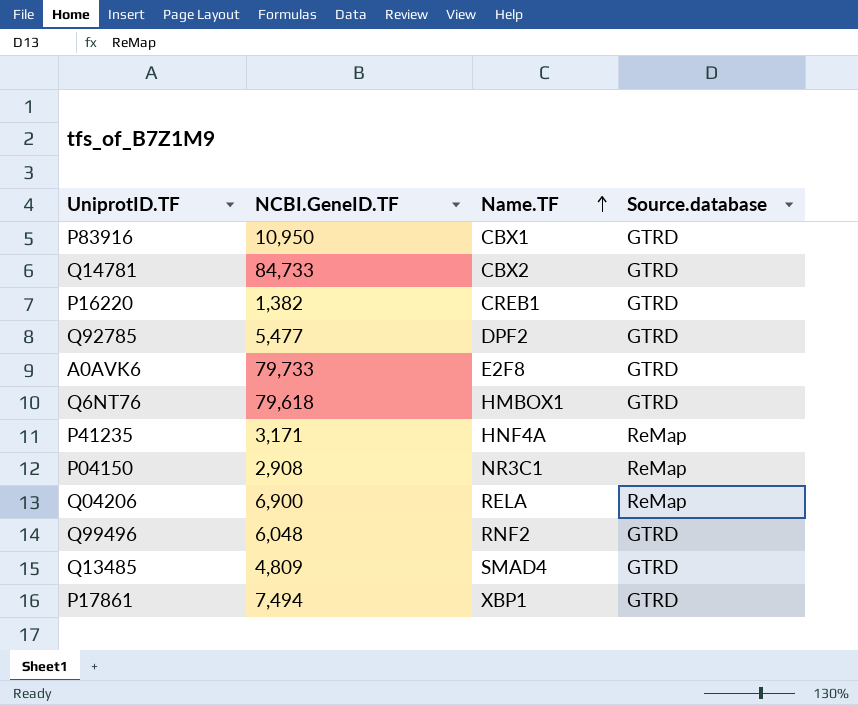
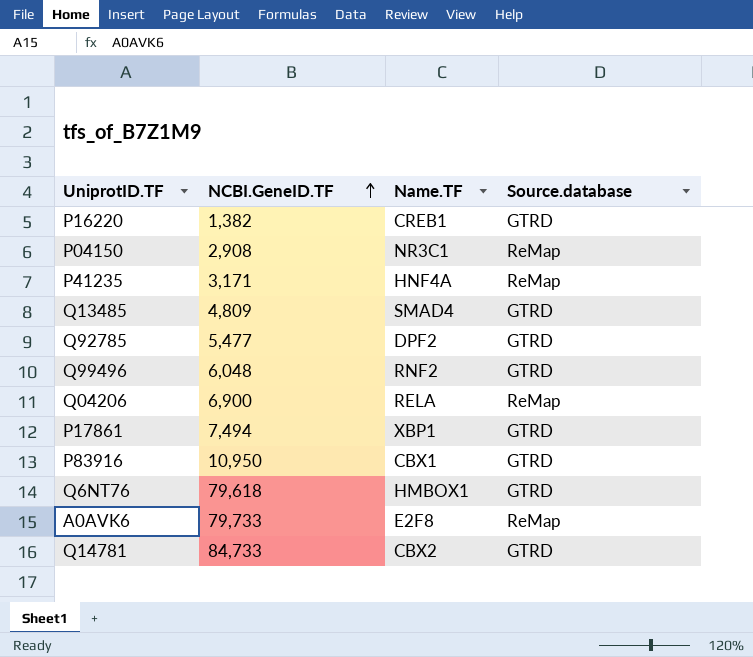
row order: Name.TF ascending -> NCBI.GeneID.TF ascending
A0AVK6 | Source.database: GTRD -> ReMap

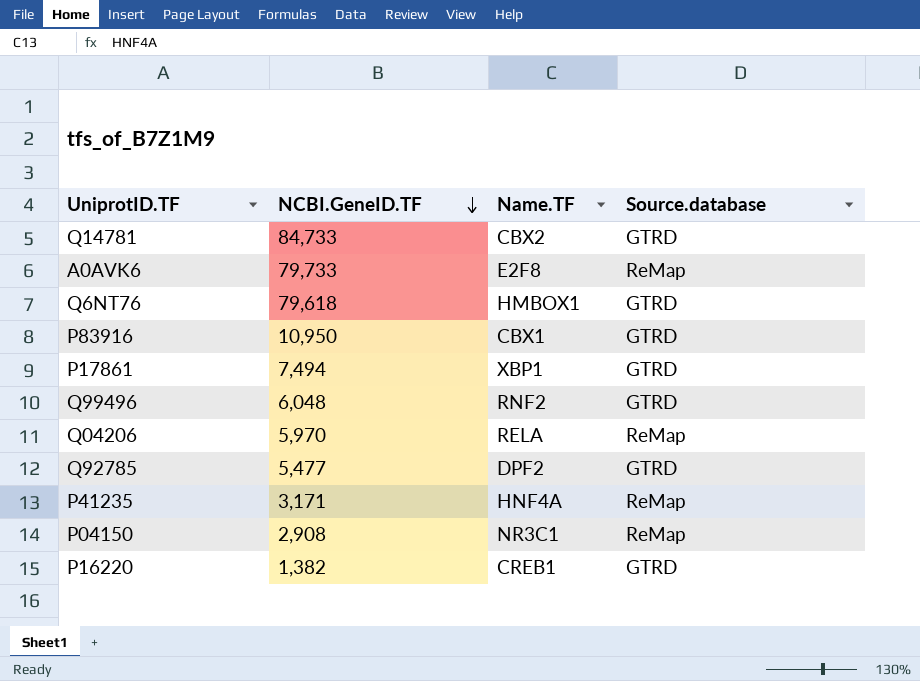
row order: NCBI.GeneID.TF ascending -> NCBI.GeneID.TF descending
row Q13485: 4,809 | SMAD4 | GTRD -> none
Q04206 | NCBI.GeneID.TF: 6,900 -> 5,970

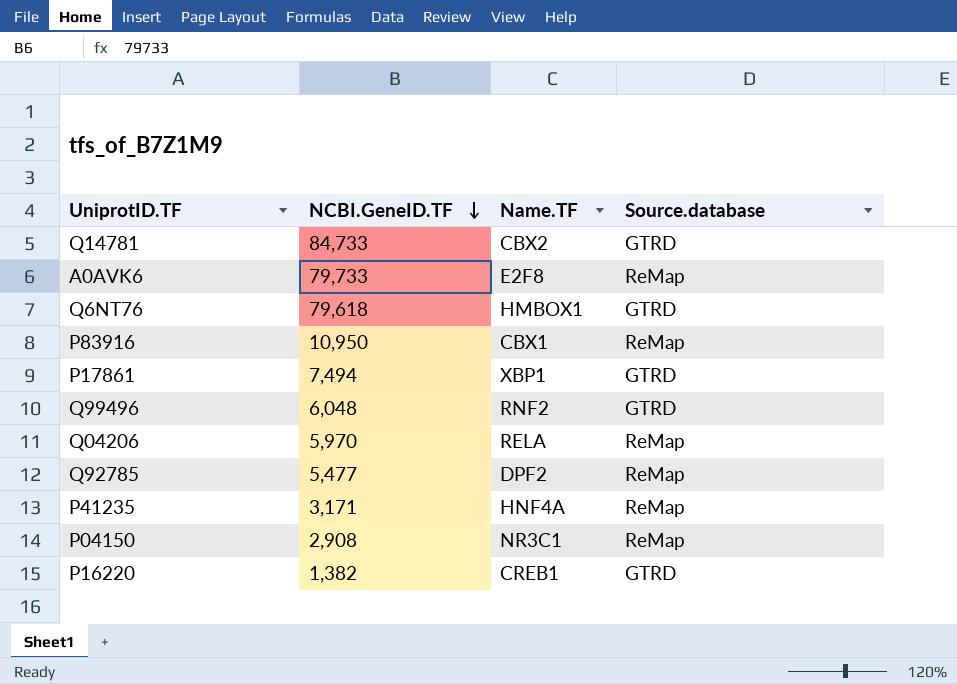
P83916 | Source.database: GTRD -> ReMap
Q92785 | Source.database: GTRD -> ReMap

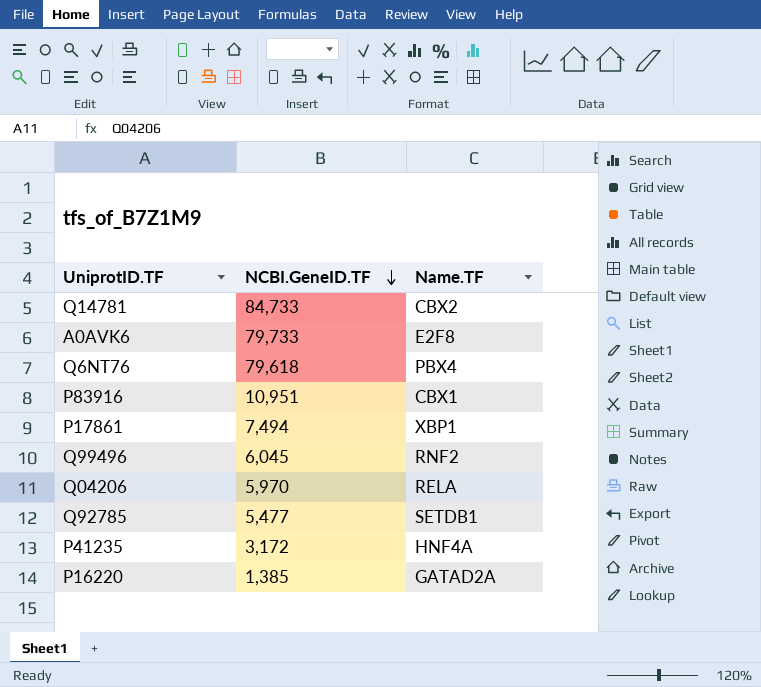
column Source.database | position: 4 -> none
row P04150: 2,908 | NR3C1 | ReMap -> none
Q6NT76 | Name.TF: HMBOX1 -> PBX4
P83916 | NCBI.GeneID.TF: 10,950 -> 10,951
Q99496 | NCBI.GeneID.TF: 6,048 -> 6,045
Q92785 | Name.TF: DPF2 -> SETDB1
P41235 | NCBI.GeneID.TF: 3,171 -> 3,172
P16220 | NCBI.GeneID.TF: 1,382 -> 1,385
P16220 | Name.TF: CREB1 -> GATAD2A

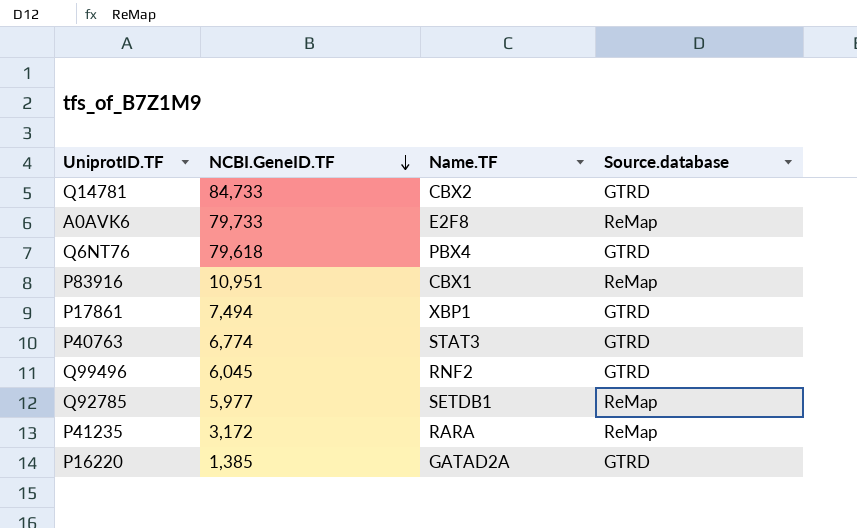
column Source.database | position: none -> 4
row Q04206: 5,970 | RELA -> none
row P40763: none -> 6,774 | STAT3 | GTRD
Q92785 | NCBI.GeneID.TF: 5,477 -> 5,977
P41235 | Name.TF: HNF4A -> RARA

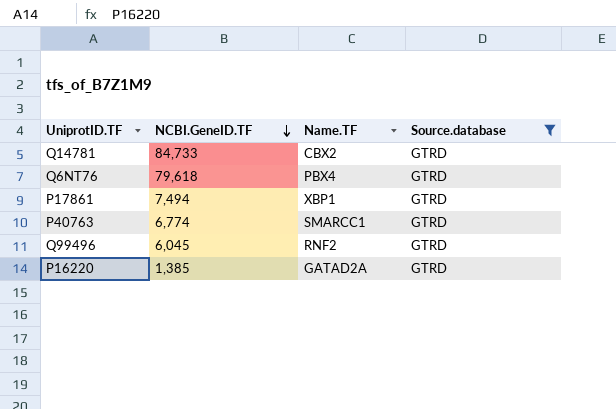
filter: none -> Source.database = GTRD
P40763 | Name.TF: STAT3 -> SMARCC1

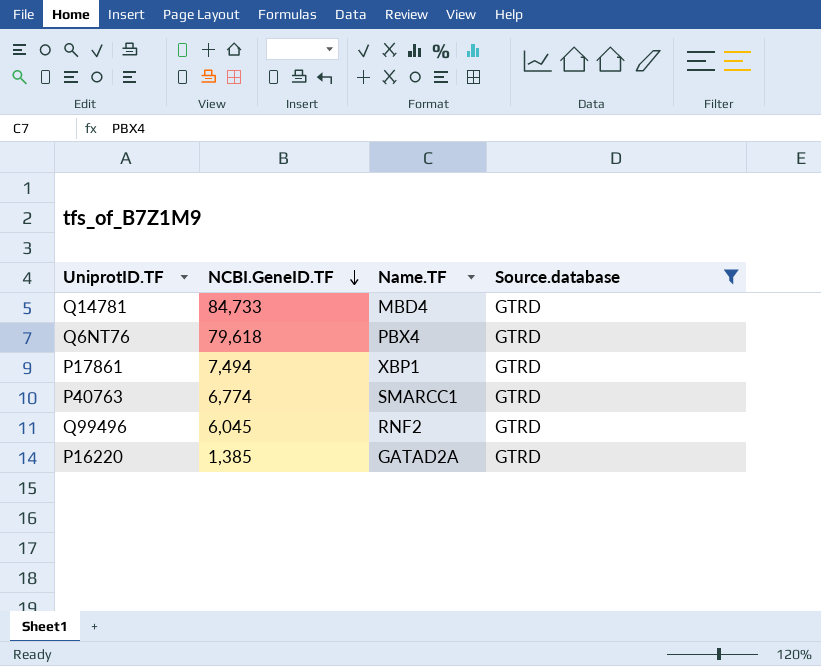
Q14781 | Name.TF: CBX2 -> MBD4

